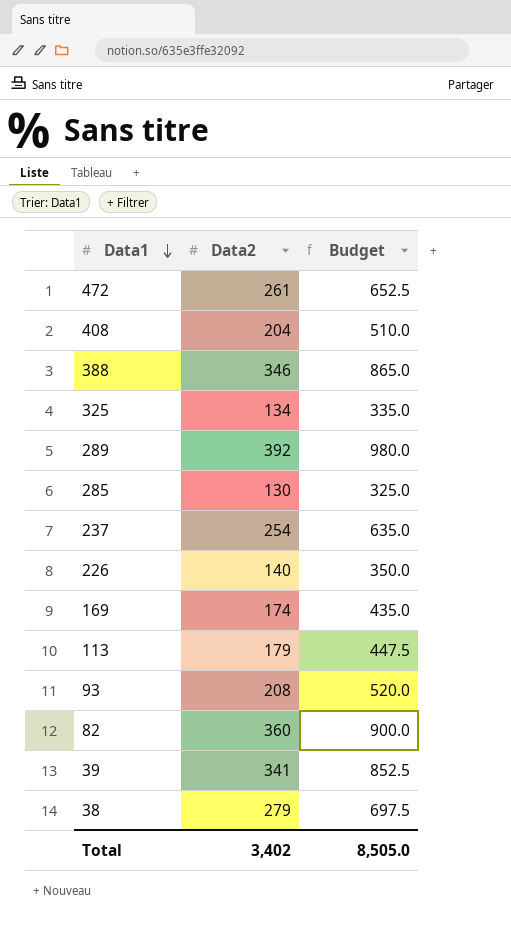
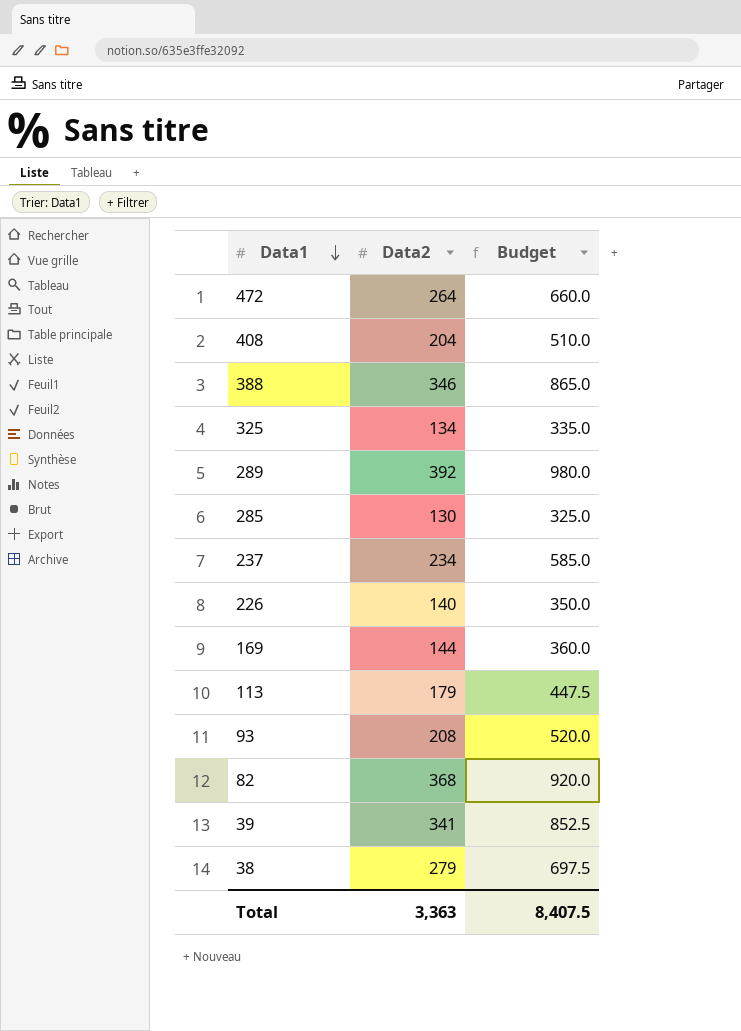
472 | Data2: 261 -> 264
472 | Budget: 652.5 -> 660.0
237 | Data2: 254 -> 234
237 | Budget: 635.0 -> 585.0
169 | Data2: 174 -> 144
169 | Budget: 435.0 -> 360.0
82 | Data2: 360 -> 368
82 | Budget: 900.0 -> 920.0
Total | Data2: 3,402 -> 3,363
Total | Budget: 8,505.0 -> 8,407.5

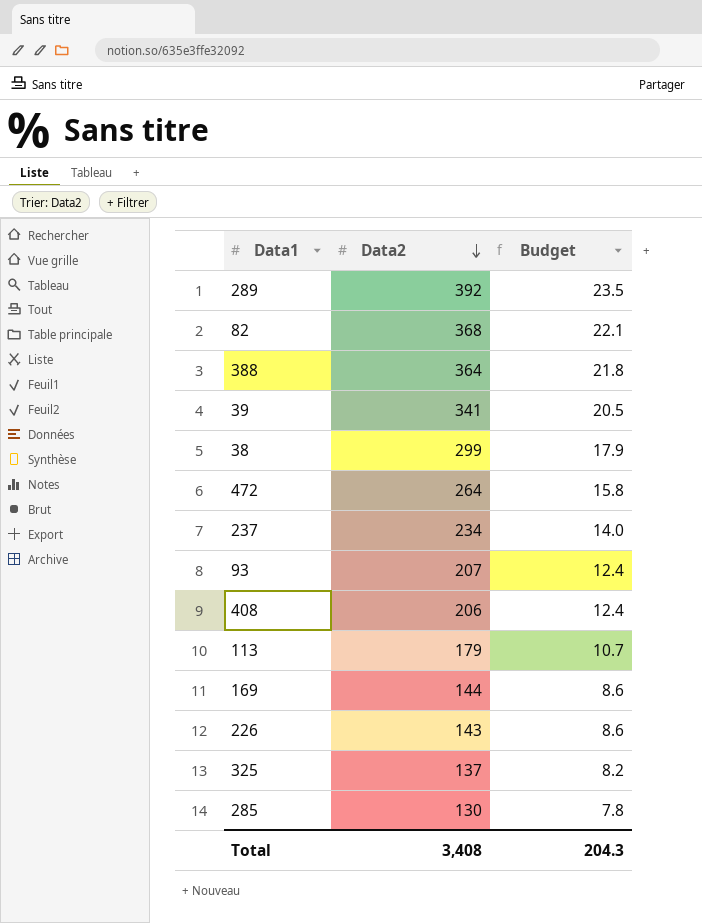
row order: Data1 descending -> Data2 descending
column Budget | formula: [Data2] * 2.5 -> [Data2] * 0.06
388 | Data2: 346 -> 364
38 | Data2: 279 -> 299
93 | Data2: 208 -> 207
408 | Data2: 204 -> 206
226 | Data2: 140 -> 143
325 | Data2: 134 -> 137
Total | Data2: 3,363 -> 3,408
Total | Budget: 8,407.5 -> 204.3

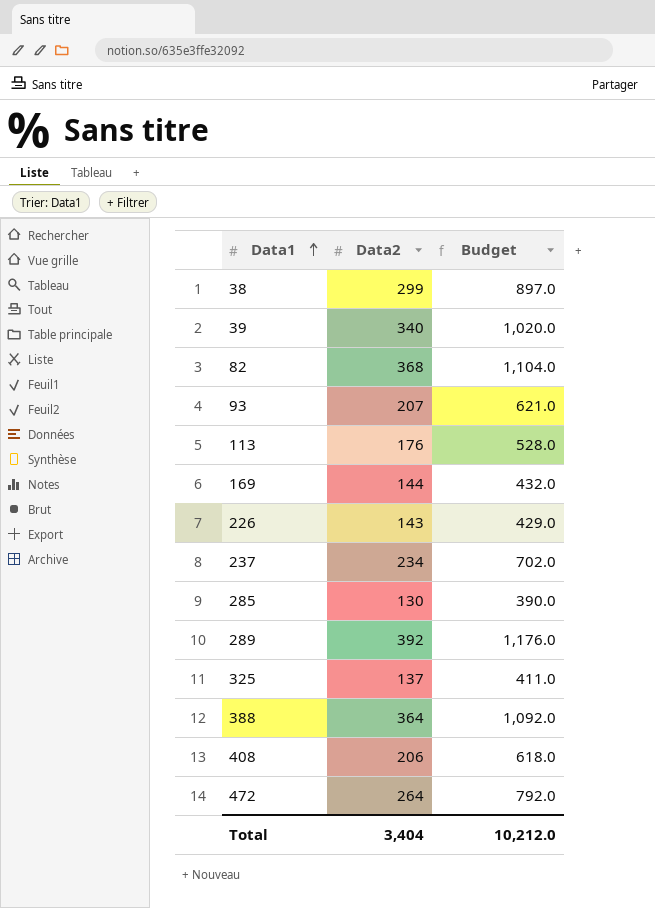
row order: Data2 descending -> Data1 ascending
column Budget | formula: [Data2] * 0.06 -> [Data2] * 3
39 | Data2: 341 -> 340
113 | Data2: 179 -> 176
Total | Data2: 3,408 -> 3,404
Total | Budget: 204.3 -> 10,212.0

